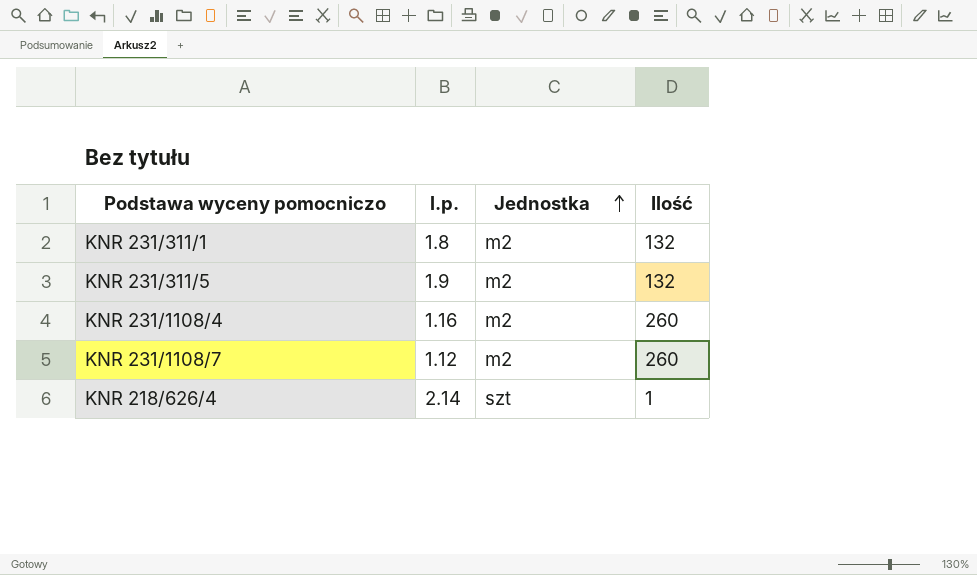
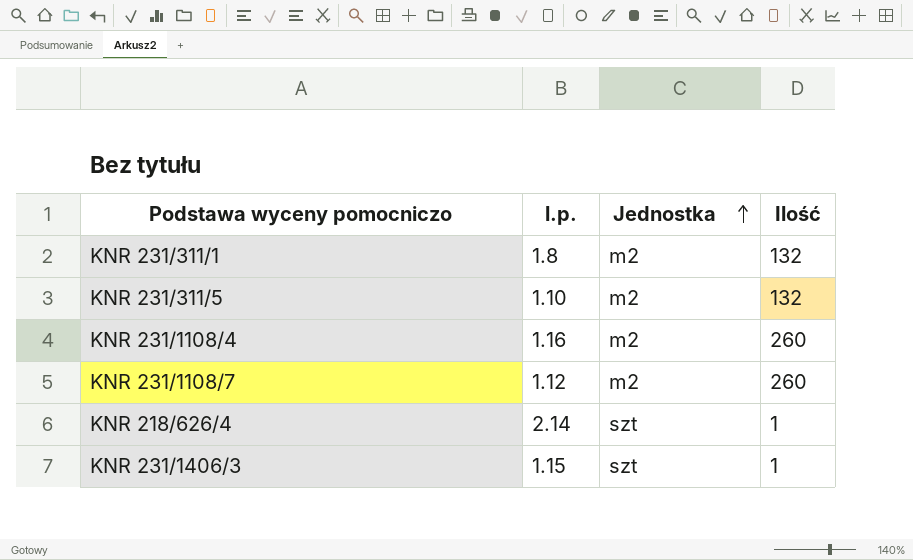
KNR 231/311/5 | l.p.: 1.9 -> 1.10
row KNR 231/1406/3: none -> 1.15 | szt | 1

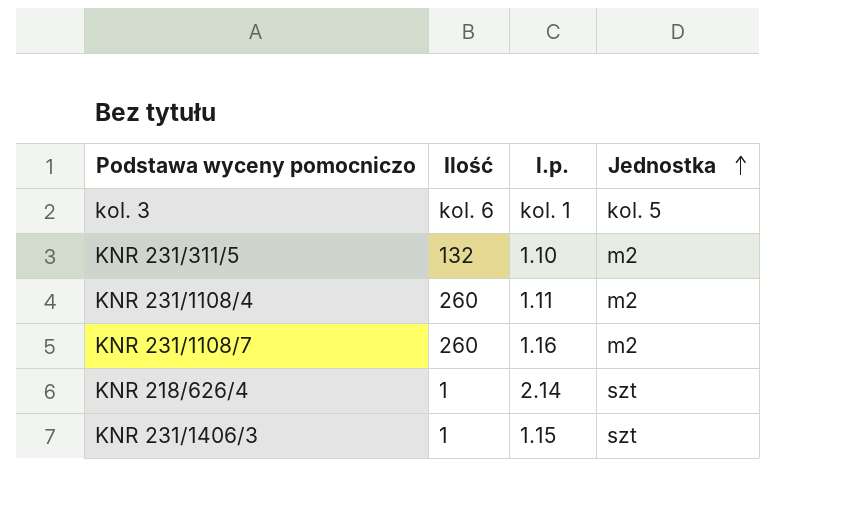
column Ilość | position: 4 -> 2
row KNR 231/311/1: 1.8 | m2 | 132 -> none
row kol. 3: none -> kol. 6 | kol. 1 | kol. 5
KNR 231/1108/4 | l.p.: 1.16 -> 1.11
KNR 231/1108/7 | l.p.: 1.12 -> 1.16

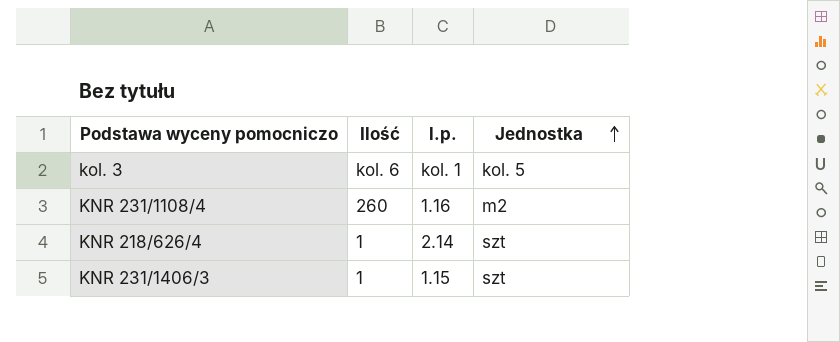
row KNR 231/311/5: 132 | 1.10 | m2 -> none
row KNR 231/1108/7: 260 | 1.16 | m2 -> none
KNR 231/1108/4 | l.p.: 1.11 -> 1.16

